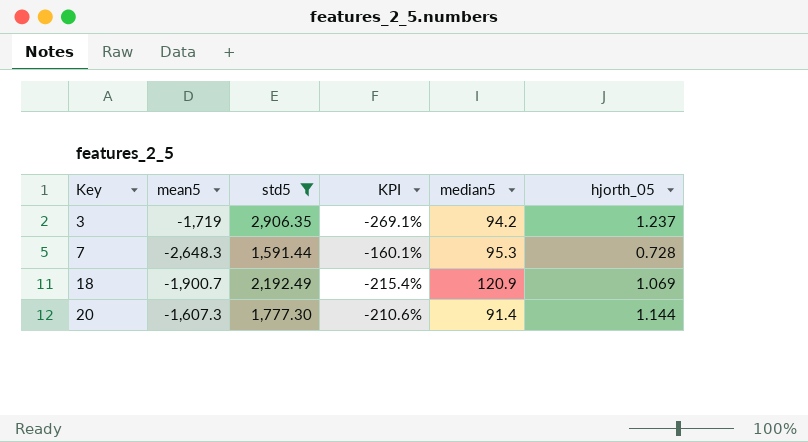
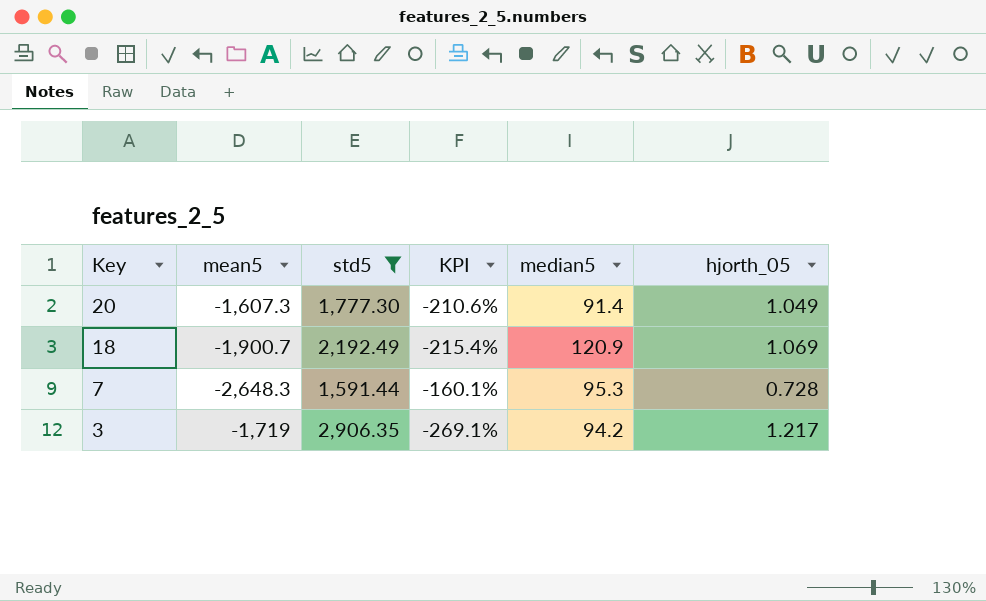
row order: Key ascending -> Key descending
20 | hjorth_05: 1.144 -> 1.049
3 | hjorth_05: 1.237 -> 1.217

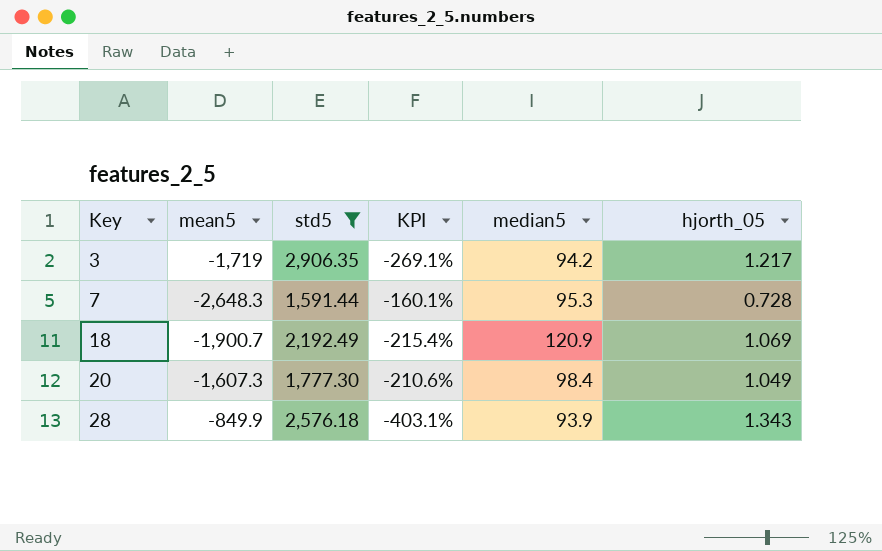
row order: Key descending -> Key ascending
20 | median5: 91.4 -> 98.4
row 28: none -> -849.9 | 2,576.18 | -403.1% | 93.9 | 1.343

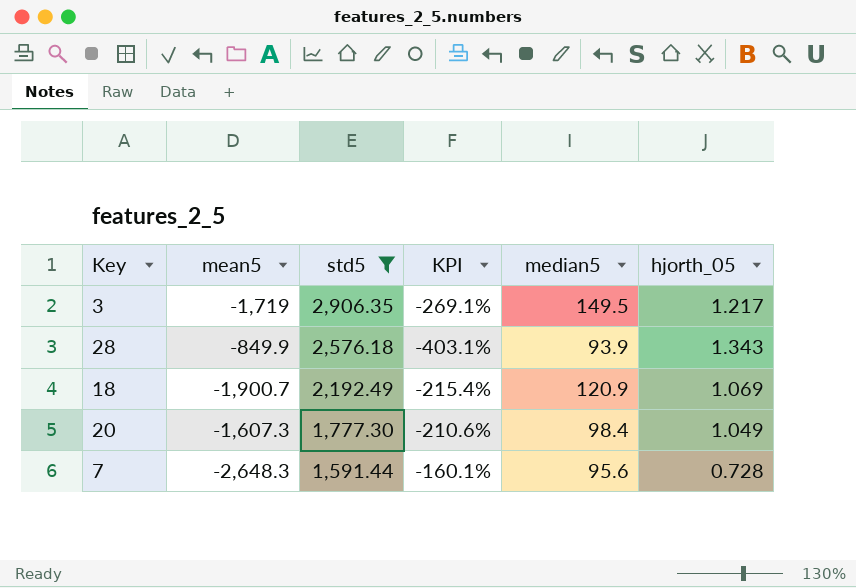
row order: Key ascending -> std5 descending
3 | median5: 94.2 -> 149.5
7 | median5: 95.3 -> 95.6

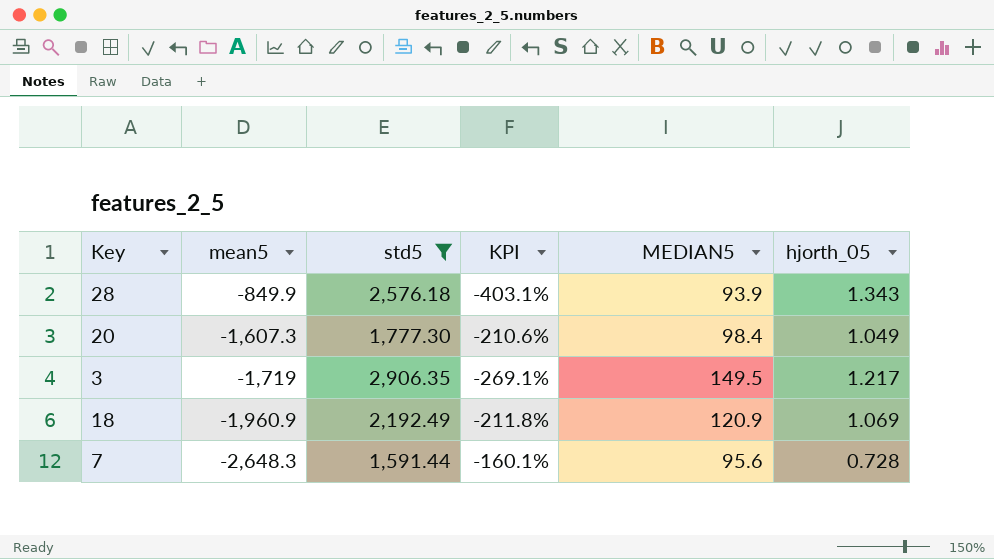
row order: std5 descending -> mean5 descending
column name: median5 -> MEDIAN5
18 | mean5: -1,900.7 -> -1,960.9
18 | KPI: -215.4% -> -211.8%

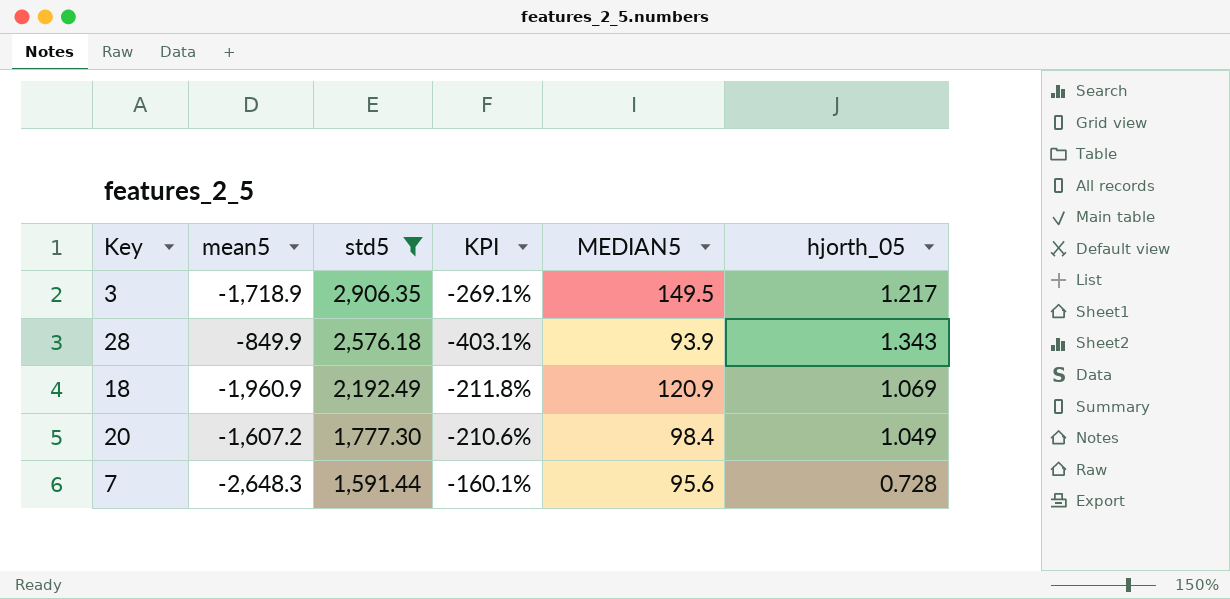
row order: mean5 descending -> std5 descending
3 | mean5: -1,719 -> -1,718.9
20 | mean5: -1,607.3 -> -1,607.2

